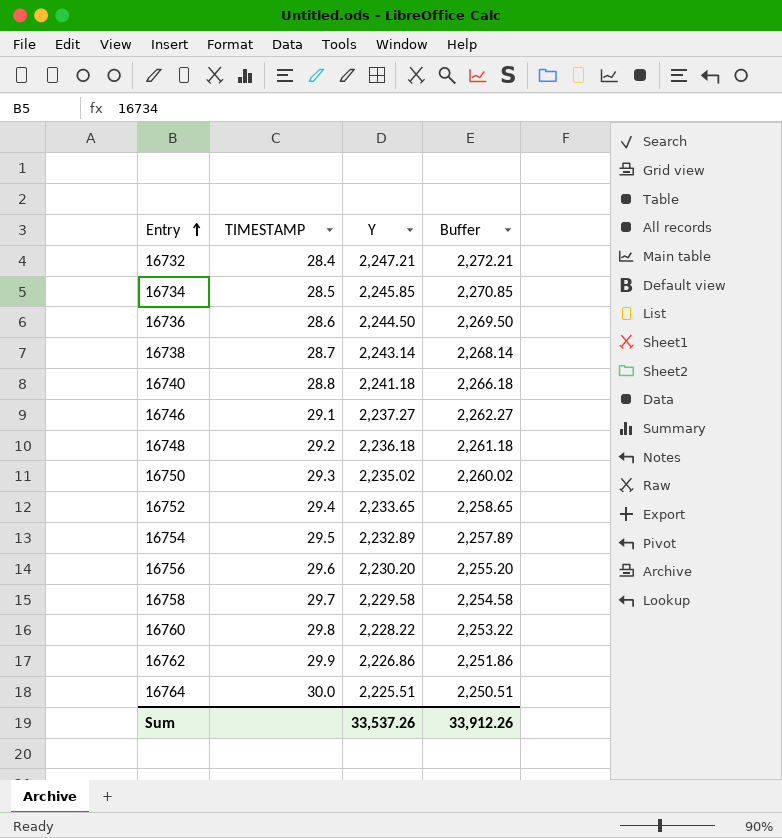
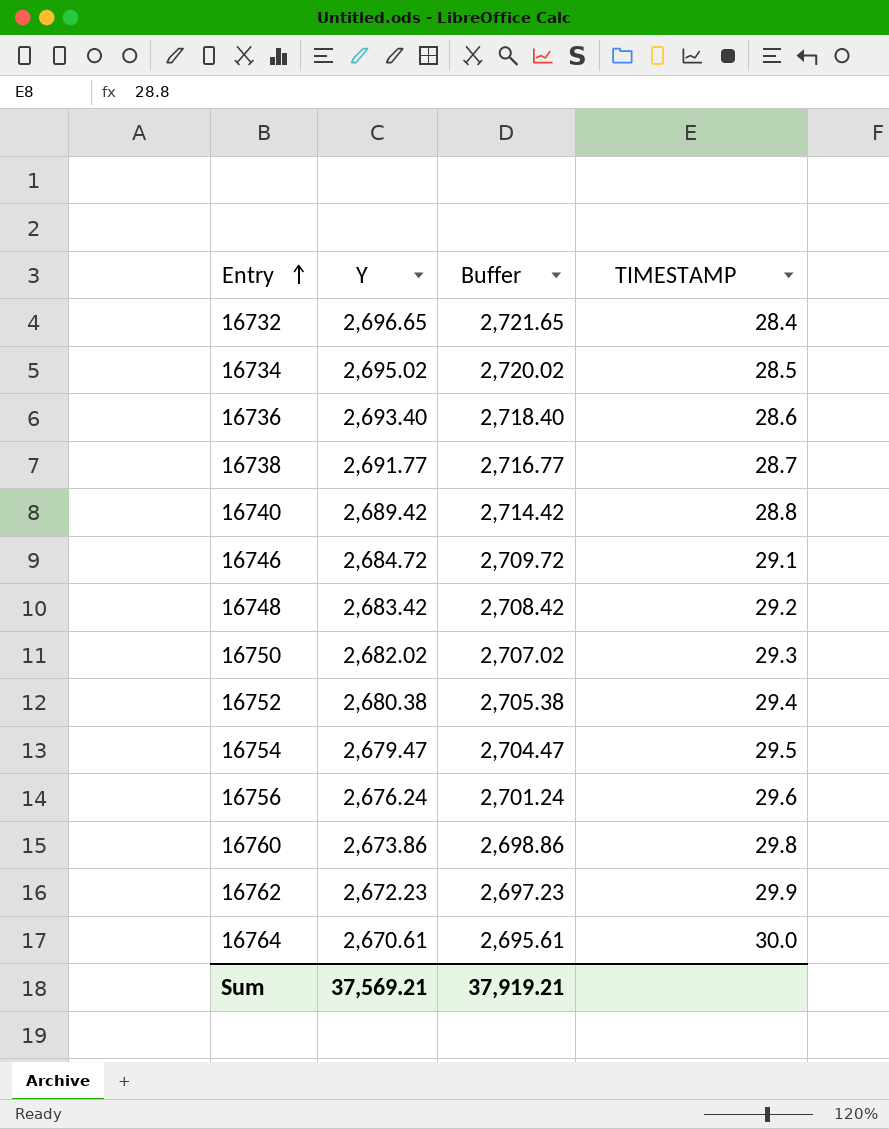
column TIMESTAMP | position: 2 -> 4
row 16758: 29.7 | 2,229.58 | 2,254.58 -> none
16732 | Y: 2,247.21 -> 2,696.65
16732 | Buffer: 2,272.21 -> 2,721.65
16734 | Y: 2,245.85 -> 2,695.02
16734 | Buffer: 2,270.85 -> 2,720.02
16736 | Y: 2,244.50 -> 2,693.40
16736 | Buffer: 2,269.50 -> 2,718.40
16738 | Y: 2,243.14 -> 2,691.77
16738 | Buffer: 2,268.14 -> 2,716.77
16740 | Y: 2,241.18 -> 2,689.42
16740 | Buffer: 2,266.18 -> 2,714.42
16746 | Y: 2,237.27 -> 2,684.72
16746 | Buffer: 2,262.27 -> 2,709.72
16748 | Y: 2,236.18 -> 2,683.42
16748 | Buffer: 2,261.18 -> 2,708.42
16750 | Y: 2,235.02 -> 2,682.02
16750 | Buffer: 2,260.02 -> 2,707.02
16752 | Y: 2,233.65 -> 2,680.38
16752 | Buffer: 2,258.65 -> 2,705.38
16754 | Y: 2,232.89 -> 2,679.47
16754 | Buffer: 2,257.89 -> 2,704.47
16756 | Y: 2,230.20 -> 2,676.24
16756 | Buffer: 2,255.20 -> 2,701.24
16760 | Y: 2,228.22 -> 2,673.86
16760 | Buffer: 2,253.22 -> 2,698.86
16762 | Y: 2,226.86 -> 2,672.23
16762 | Buffer: 2,251.86 -> 2,697.23
16764 | Y: 2,225.51 -> 2,670.61
16764 | Buffer: 2,250.51 -> 2,695.61
Sum | Y: 33,537.26 -> 37,569.21
Sum | Buffer: 33,912.26 -> 37,919.21

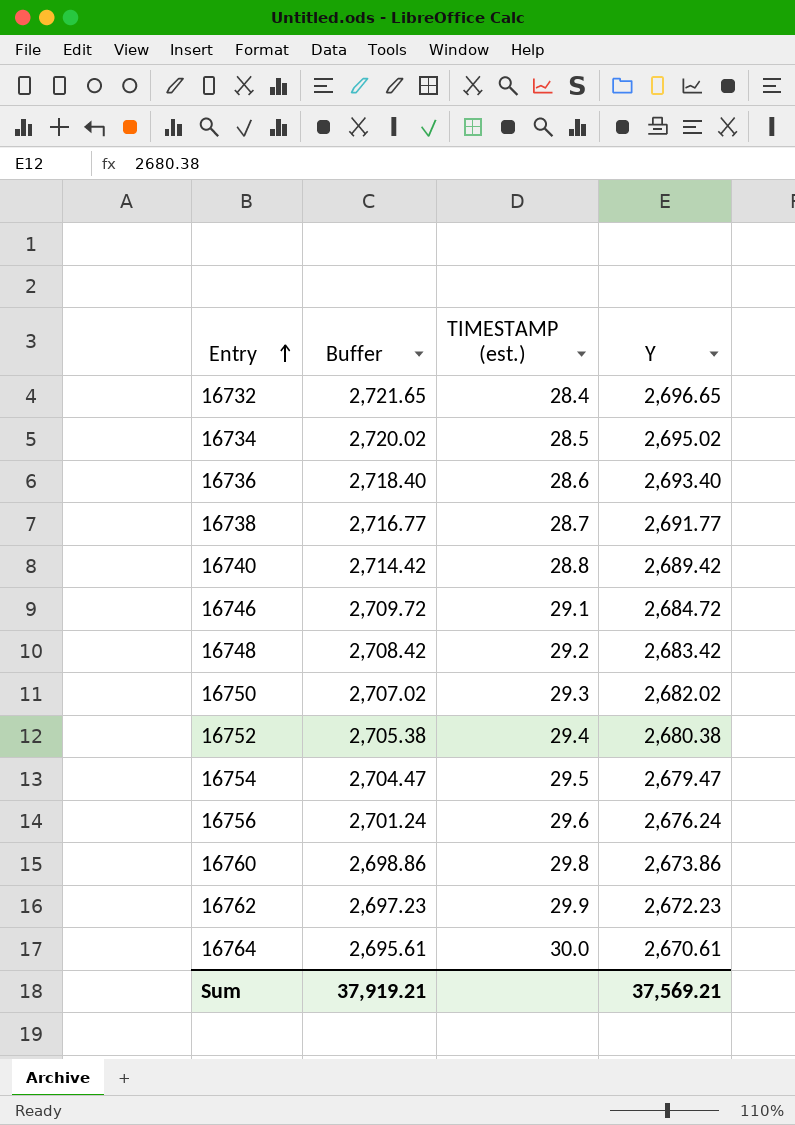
column name: TIMESTAMP -> TIMESTAMP (est.)
column Y | position: 2 -> 4

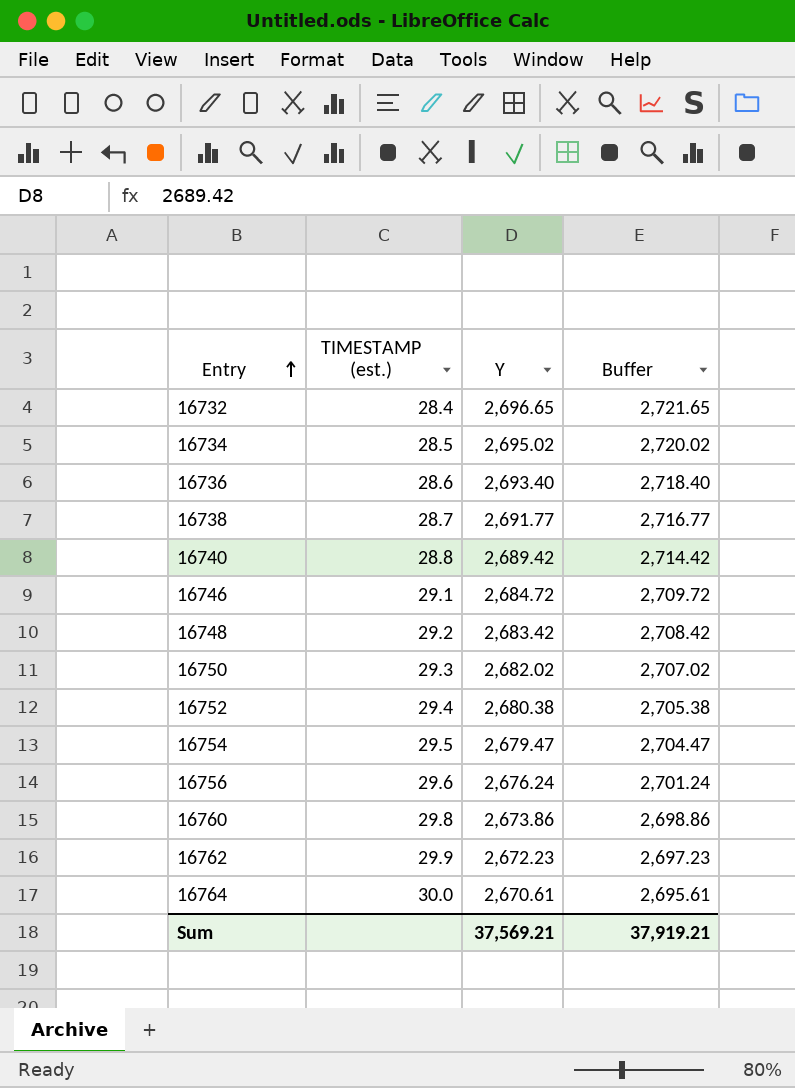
column Buffer | position: 2 -> 4

